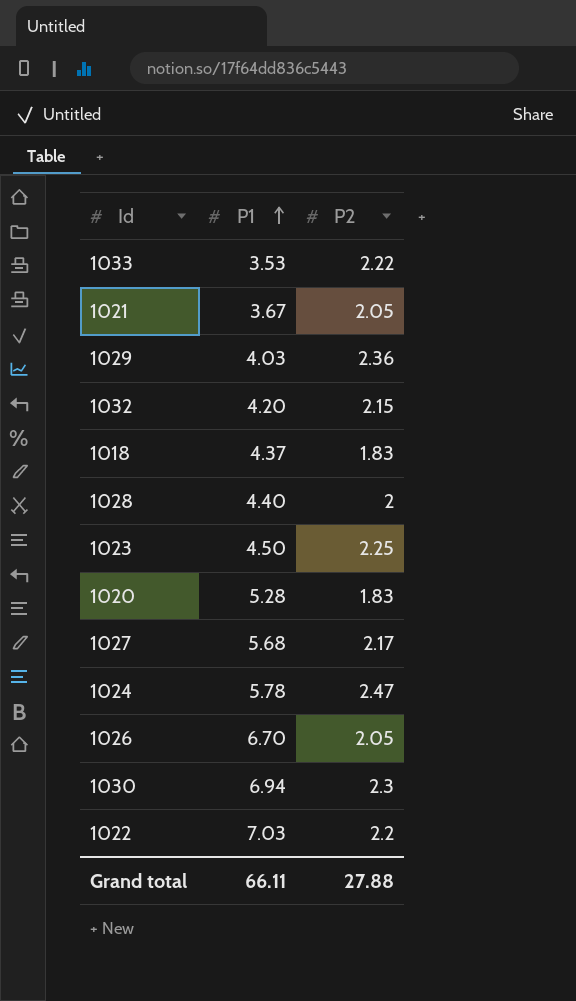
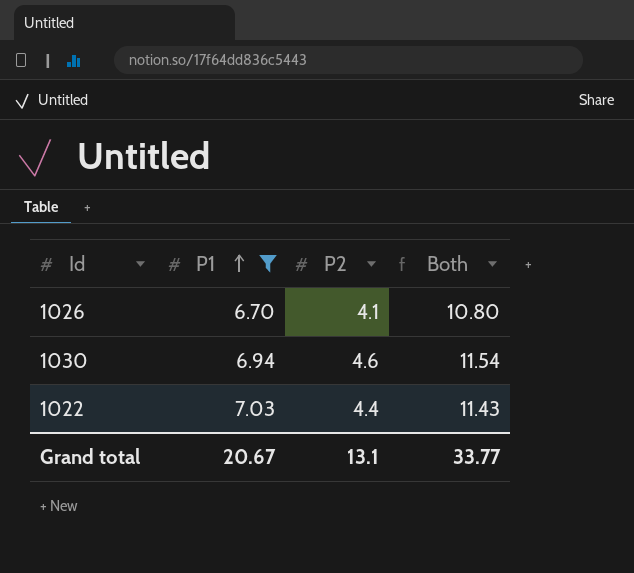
filter: none -> P1 >= 6.70
column Both | formula: none -> [P1] + [P2]
1026 | P2: 2.05 -> 4.1
1030 | P2: 2.3 -> 4.6
1022 | P2: 2.2 -> 4.4
Grand total | P1: 66.11 -> 20.67
Grand total | P2: 27.88 -> 13.1

